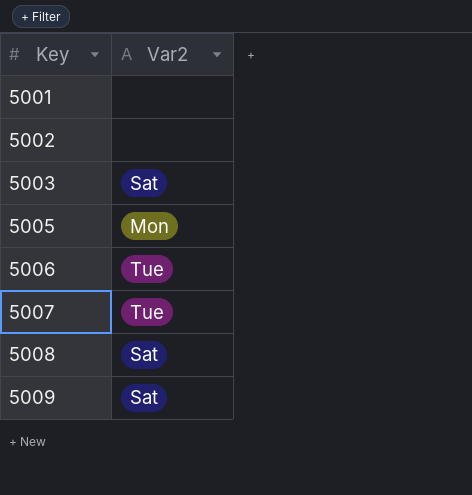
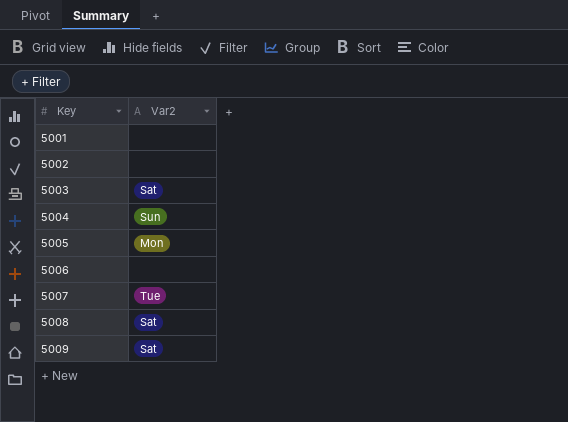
row 5004: none -> Sun
5006 | Var2: Tue -> none

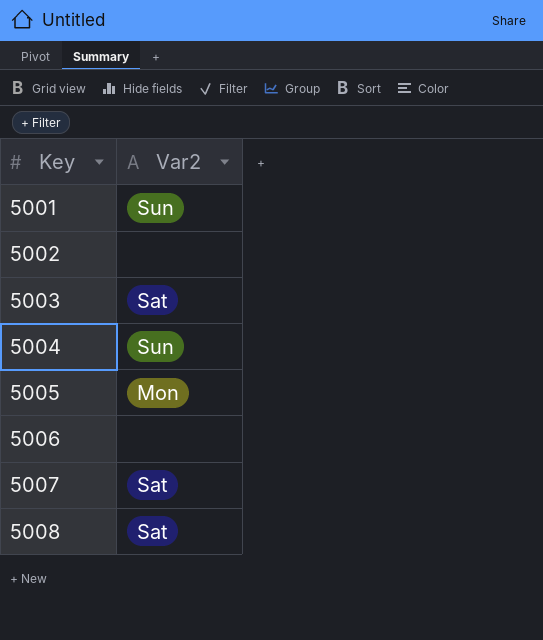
row 5009: Sat -> none
5001 | Var2: none -> Sun
5007 | Var2: Tue -> Sat

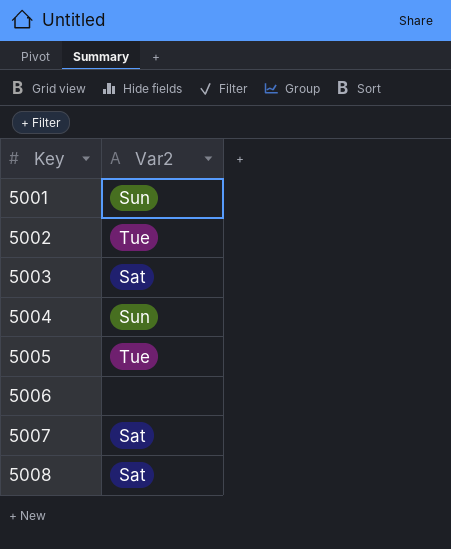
5002 | Var2: none -> Tue
5005 | Var2: Mon -> Tue

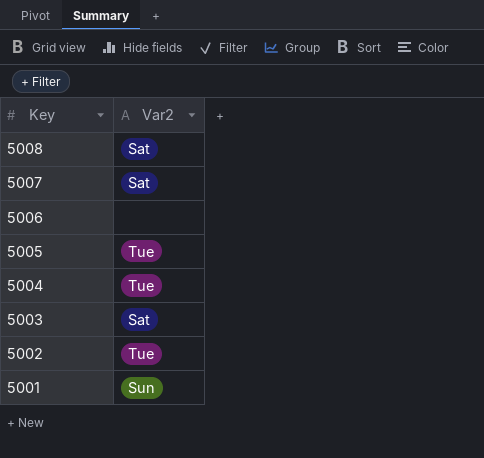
row order: Key ascending -> Key descending
5004 | Var2: Sun -> Tue

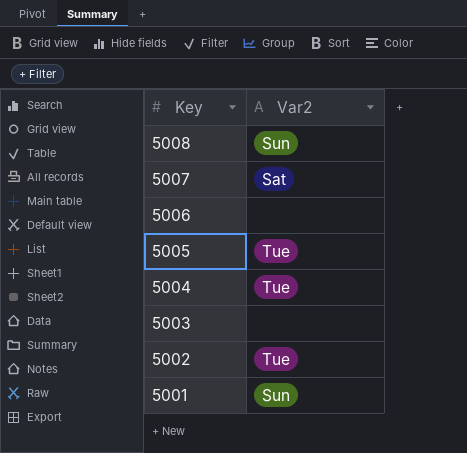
5008 | Var2: Sat -> Sun
5003 | Var2: Sat -> none

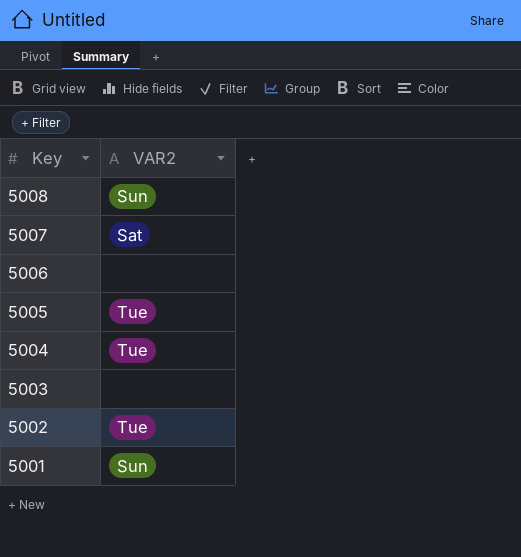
column name: Var2 -> VAR2

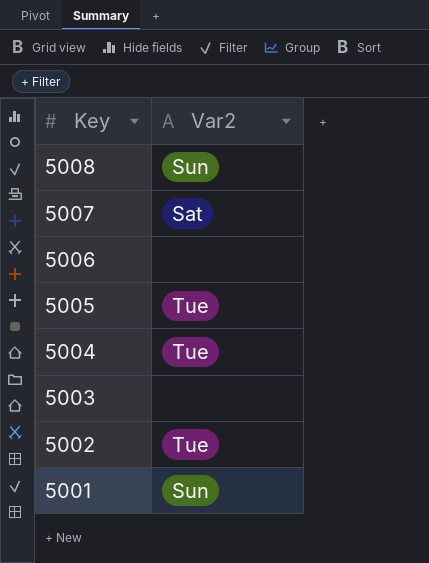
column name: VAR2 -> Var2

